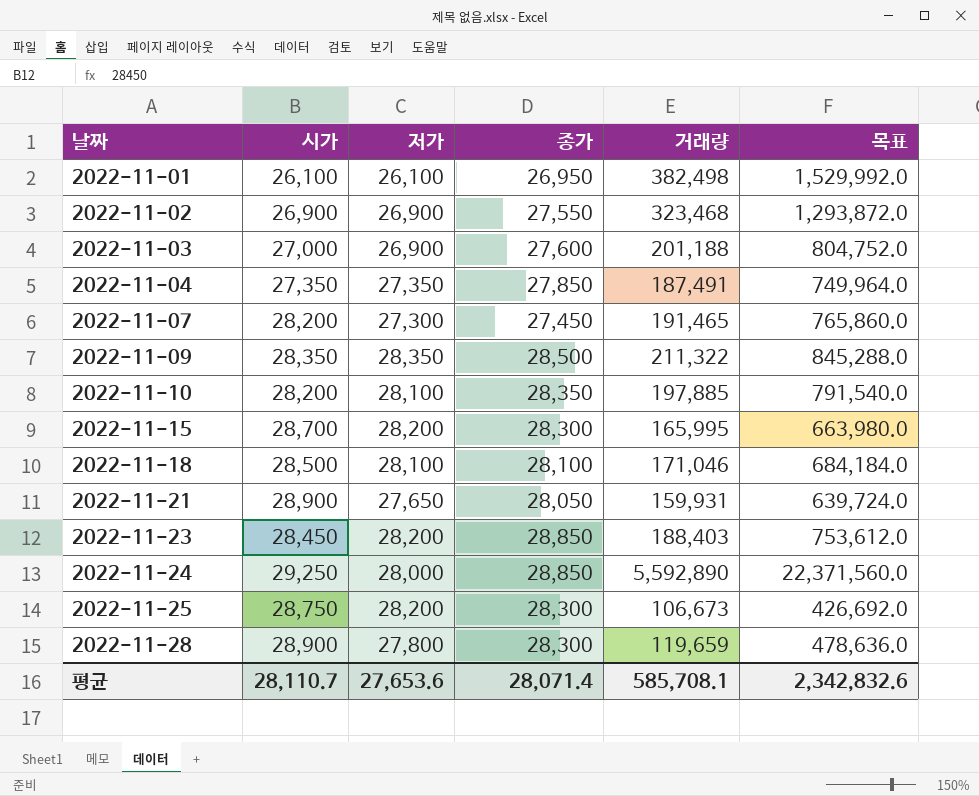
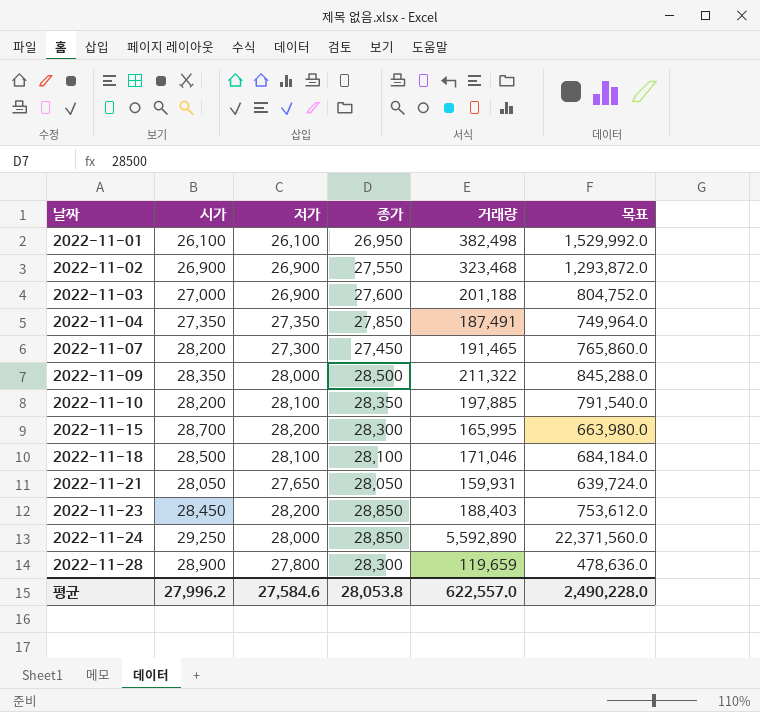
row 2022-11-25: 28,750 | 28,200 | 28,300 | 106,673 | 426,692.0 -> none
2022-11-09 | 저가: 28,350 -> 28,000
2022-11-21 | 시가: 28,900 -> 28,050
평균 | 시가: 28,110.7 -> 27,996.2
평균 | 저가: 27,653.6 -> 27,584.6
평균 | 종가: 28,071.4 -> 28,053.8
평균 | 거래량: 585,708.1 -> 622,557.0
평균 | 목표: 2,342,832.6 -> 2,490,228.0

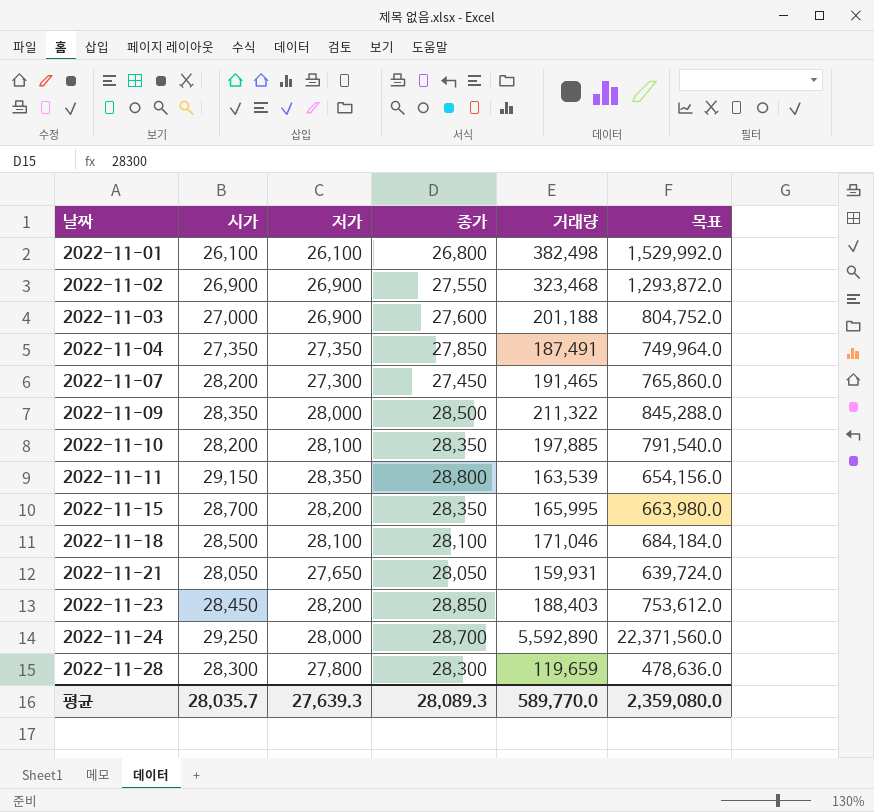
2022-11-01 | 종가: 26,950 -> 26,800
row 2022-11-11: none -> 29,150 | 28,350 | 28,800 | 163,539 | 654,156.0
2022-11-15 | 종가: 28,300 -> 28,350
2022-11-24 | 종가: 28,850 -> 28,700
2022-11-28 | 시가: 28,900 -> 28,300
평균 | 시가: 27,996.2 -> 28,035.7
평균 | 저가: 27,584.6 -> 27,639.3
평균 | 종가: 28,053.8 -> 28,089.3
평균 | 거래량: 622,557.0 -> 589,770.0
평균 | 목표: 2,490,228.0 -> 2,359,080.0

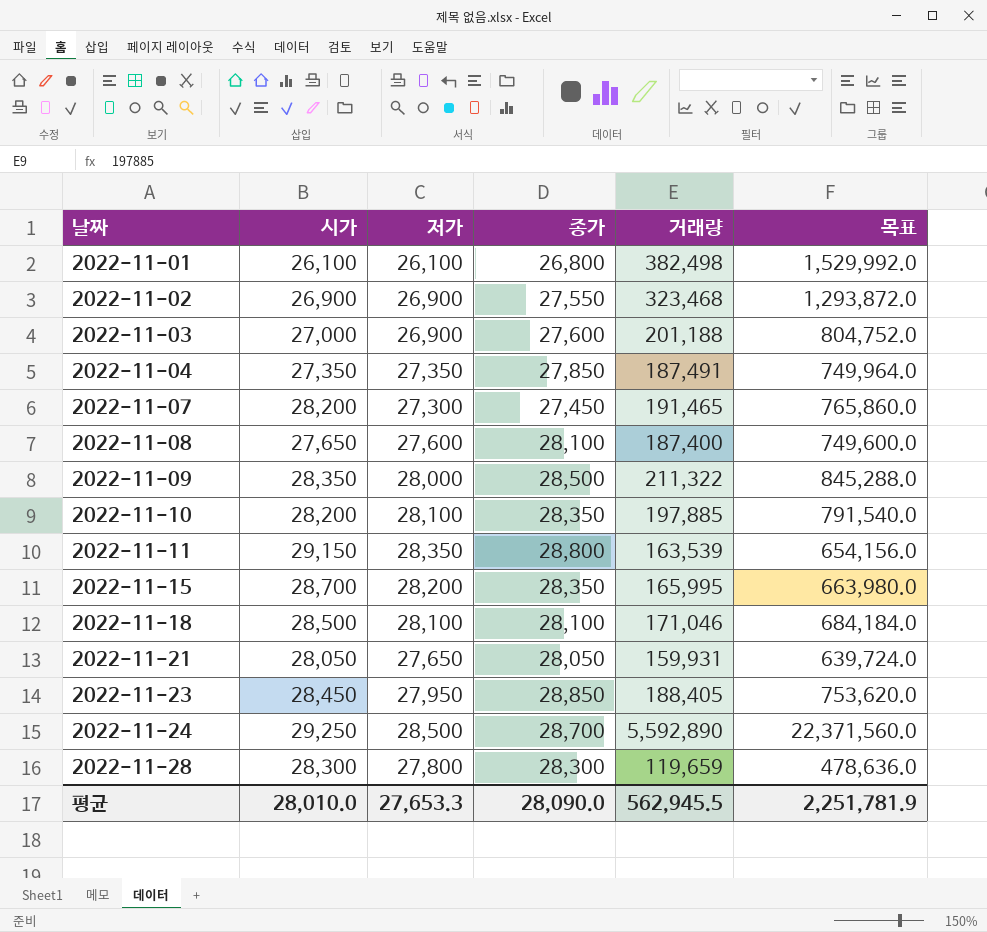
row 2022-11-08: none -> 27,650 | 27,600 | 28,100 | 187,400 | 749,600.0
2022-11-23 | 저가: 28,200 -> 27,950
2022-11-23 | 거래량: 188,403 -> 188,405
2022-11-23 | 목표: 753,612.0 -> 753,620.0
2022-11-24 | 저가: 28,000 -> 28,500
평균 | 시가: 28,035.7 -> 28,010.0
평균 | 저가: 27,639.3 -> 27,653.3
평균 | 종가: 28,089.3 -> 28,090.0
평균 | 거래량: 589,770.0 -> 562,945.5
평균 | 목표: 2,359,080.0 -> 2,251,781.9

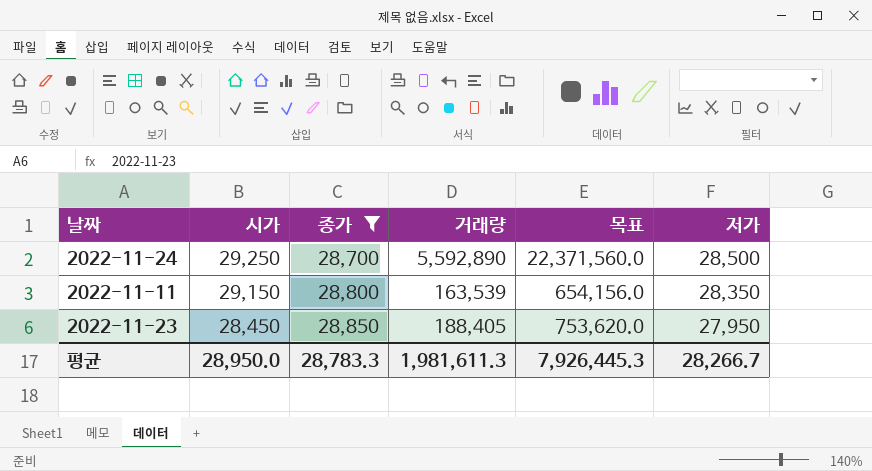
filter: none -> 종가 >= 28,700
row order: 날짜 ascending -> 시가 descending
column 저가 | position: 3 -> 6
평균 | 시가: 28,010.0 -> 28,950.0
평균 | 종가: 28,090.0 -> 28,783.3
평균 | 거래량: 562,945.5 -> 1,981,611.3
평균 | 목표: 2,251,781.9 -> 7,926,445.3
평균 | 저가: 27,653.3 -> 28,266.7

